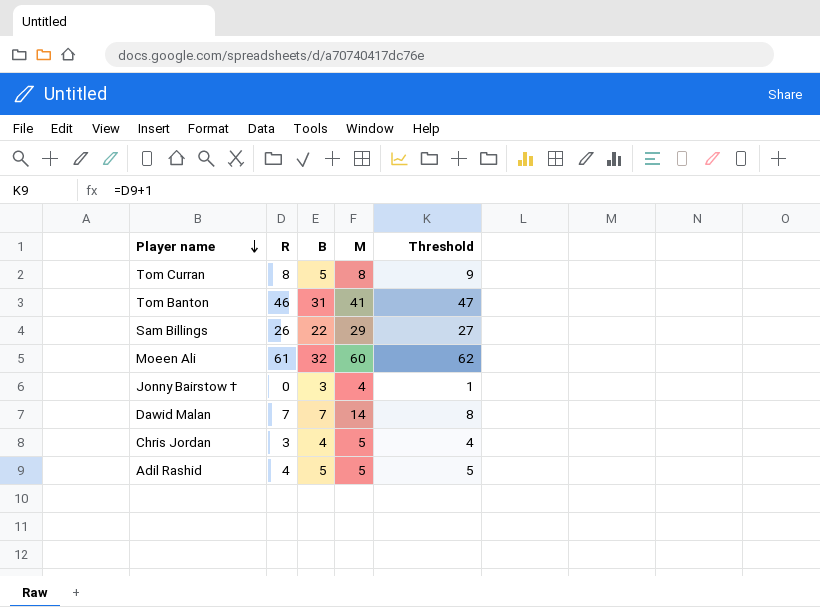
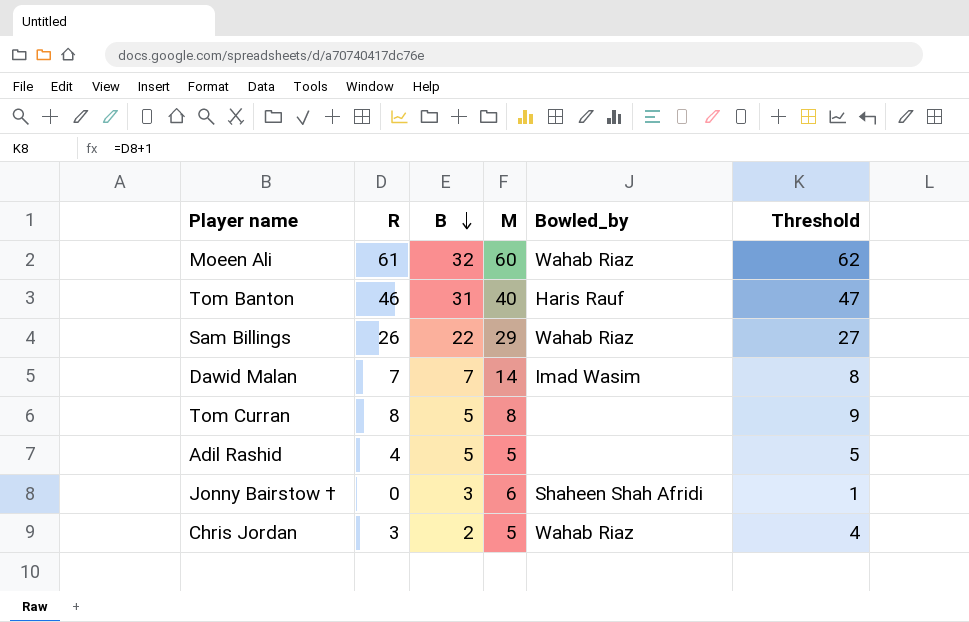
row order: Player name descending -> B descending
column Bowled_by | position: none -> 5
Tom Banton | M: 41 -> 40
Jonny Bairstow † | M: 4 -> 6
Chris Jordan | B: 4 -> 2

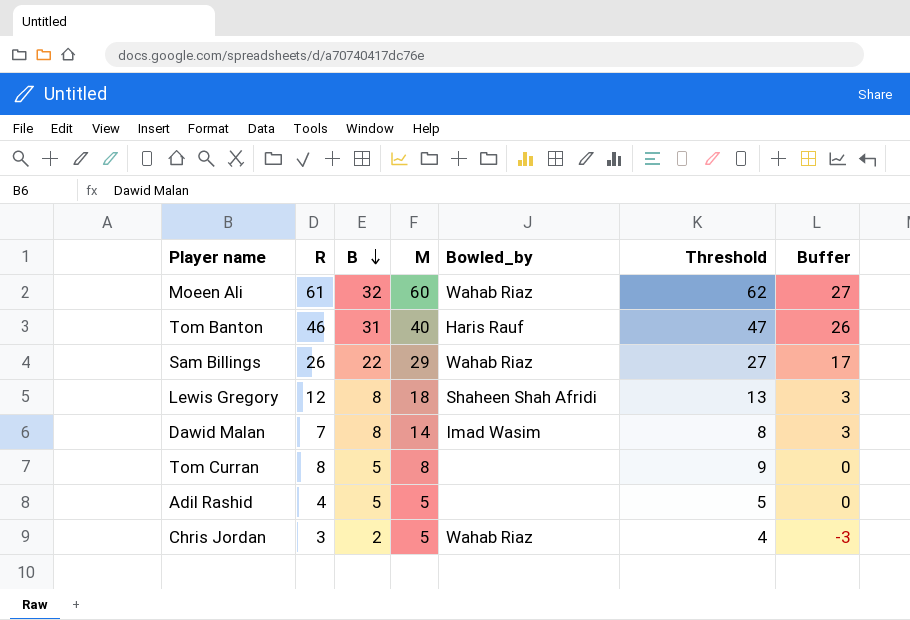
column Buffer | formula: none -> [B] - 5
row Jonny Bairstow †: 0 | 3 | 6 | Shaheen Shah Afridi | 1 -> none
row Lewis Gregory: none -> 12 | 8 | 18 | Shaheen Shah Afridi | 13 | 3
Dawid Malan | B: 7 -> 8

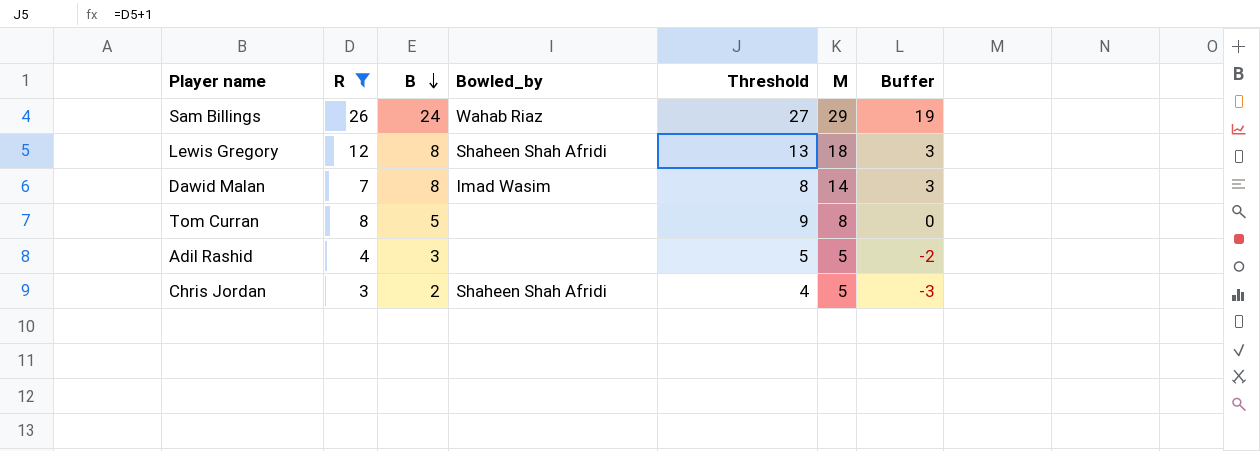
filter: none -> R <= 26
column M | position: 4 -> 6
Sam Billings | B: 22 -> 24
Sam Billings | Buffer: 17 -> 19
Adil Rashid | B: 5 -> 3
Adil Rashid | Buffer: 0 -> -2
Chris Jordan | Bowled_by: Wahab Riaz -> Shaheen Shah Afridi

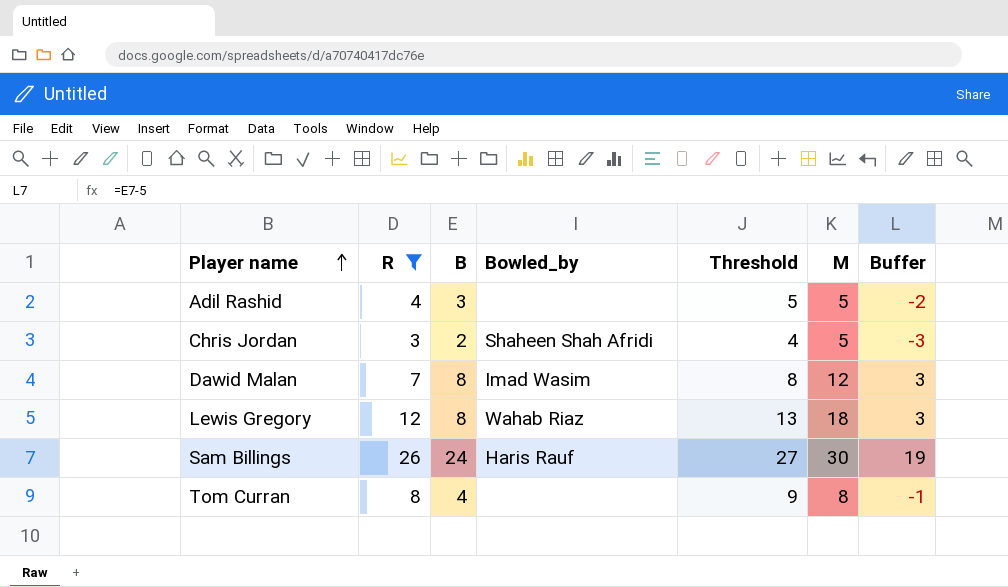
row order: B descending -> Player name ascending
Dawid Malan | M: 14 -> 12
Lewis Gregory | Bowled_by: Shaheen Shah Afridi -> Wahab Riaz
Sam Billings | Bowled_by: Wahab Riaz -> Haris Rauf
Sam Billings | M: 29 -> 30
Tom Curran | B: 5 -> 4
Tom Curran | Buffer: 0 -> -1

